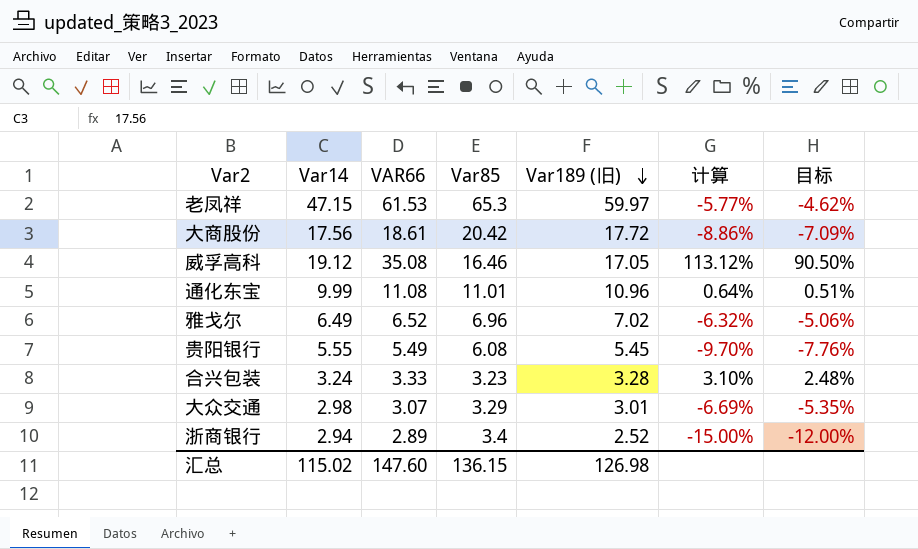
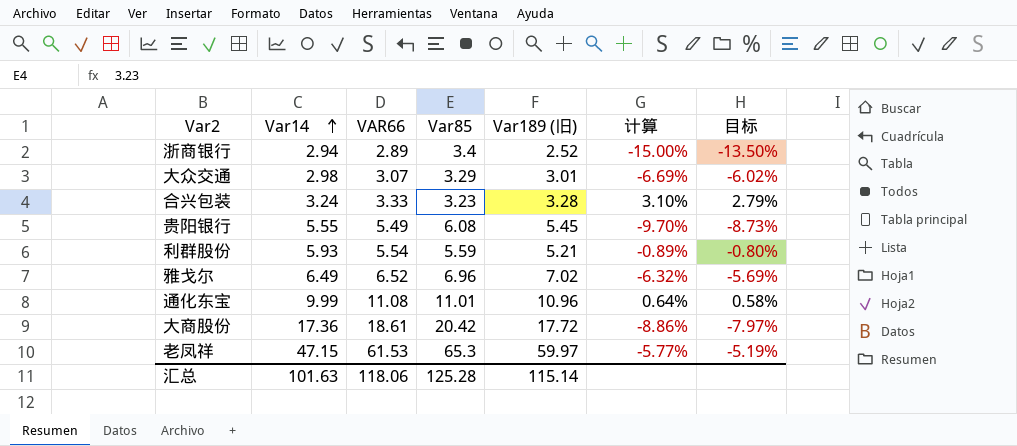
row order: Var189 (旧) descending -> Var14 ascending
column 目标 | formula: [计算] * 0.8 -> [计算] * 0.9
row 威孚高科: 19.12 | 35.08 | 16.46 | 17.05 | 113.12% | 90.50% -> none
row 利群股份: none -> 5.93 | 5.54 | 5.59 | 5.21 | -0.89% | -0.80%
大商股份 | Var14: 17.56 -> 17.36
汇总 | Var14: 115.02 -> 101.63
汇总 | VAR66: 147.60 -> 118.06
汇总 | Var85: 136.15 -> 125.28
汇总 | Var189 (旧): 126.98 -> 115.14

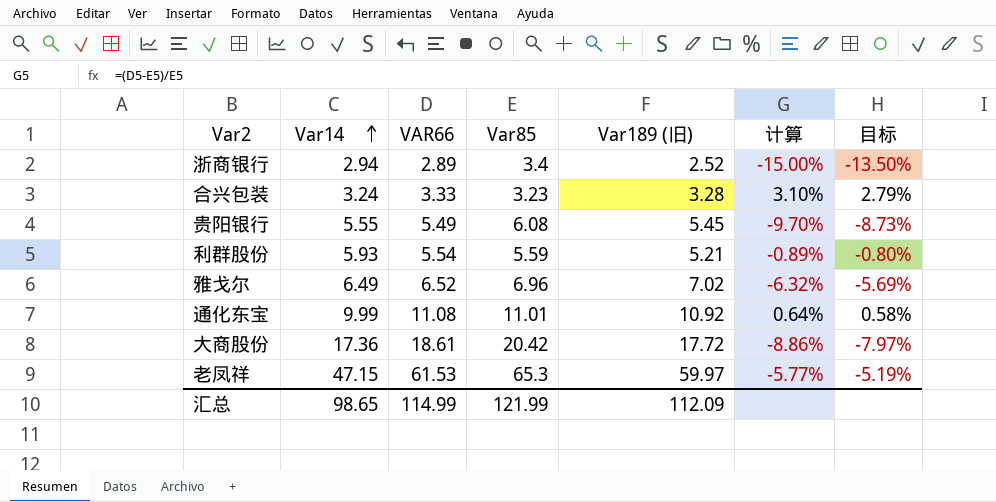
row 大众交通: 2.98 | 3.07 | 3.29 | 3.01 | -6.69% | -6.02% -> none
通化东宝 | Var189 (旧): 10.96 -> 10.92
汇总 | Var14: 101.63 -> 98.65
汇总 | VAR66: 118.06 -> 114.99
汇总 | Var85: 125.28 -> 121.99
汇总 | Var189 (旧): 115.14 -> 112.09

